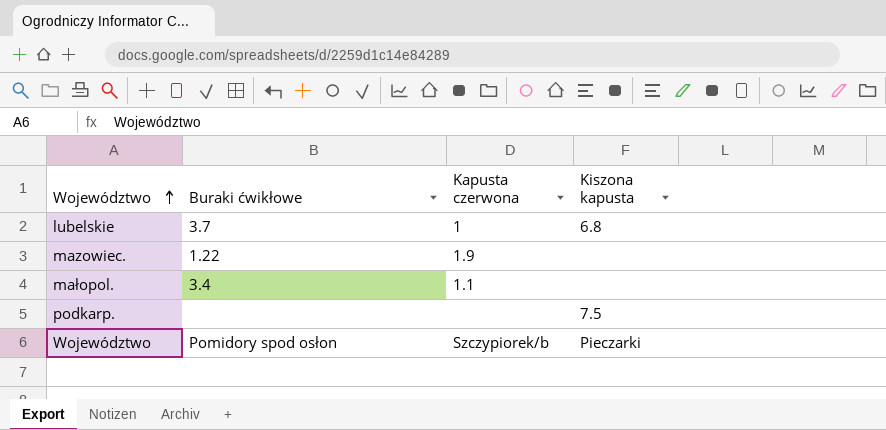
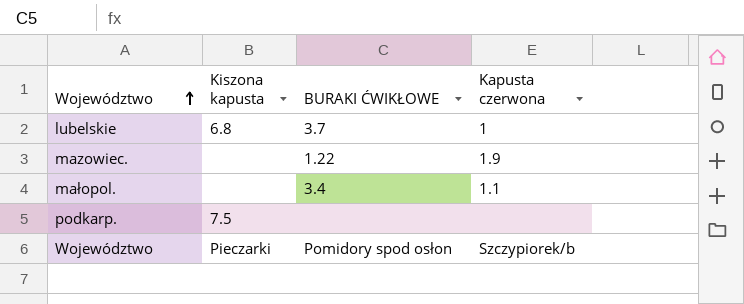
column Kiszona kapusta | position: 4 -> 2
column name: Buraki ćwikłowe -> BURAKI ĆWIKŁOWE

